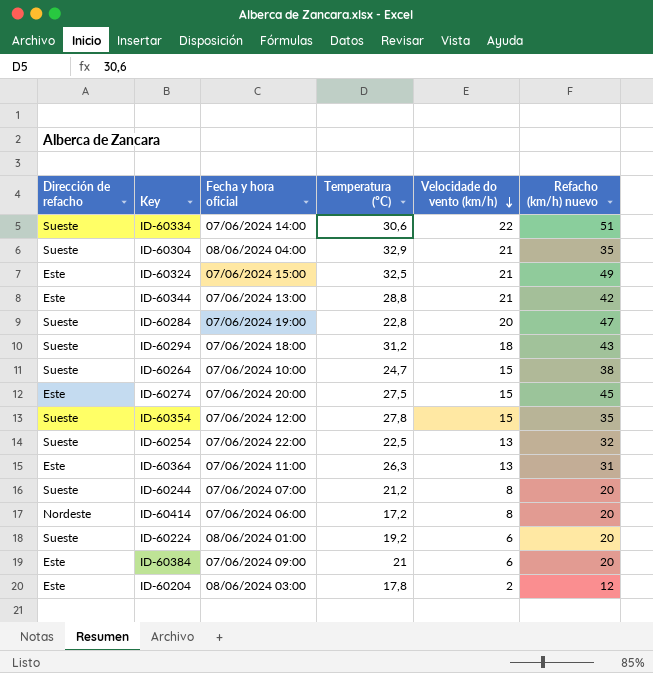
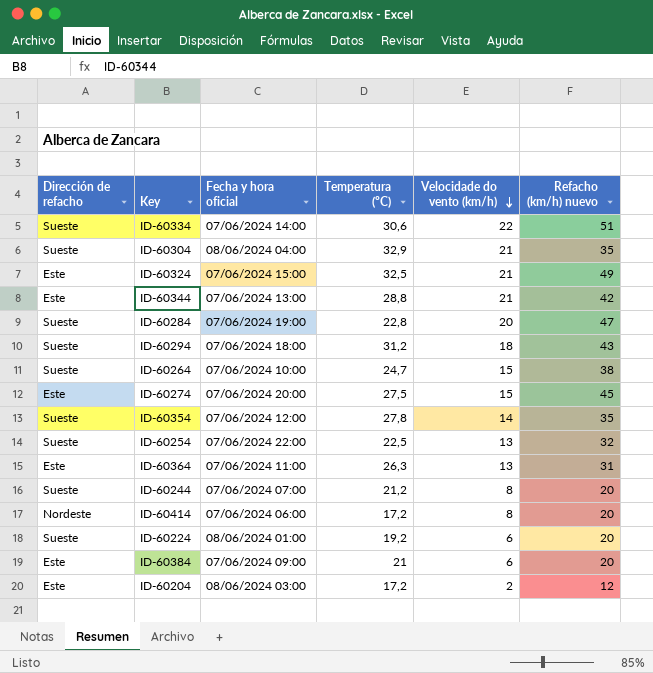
ID-60354 | Velocidade do vento (km/h): 15 -> 14
ID-60204 | Temperatura (ºC): 17,8 -> 17,2

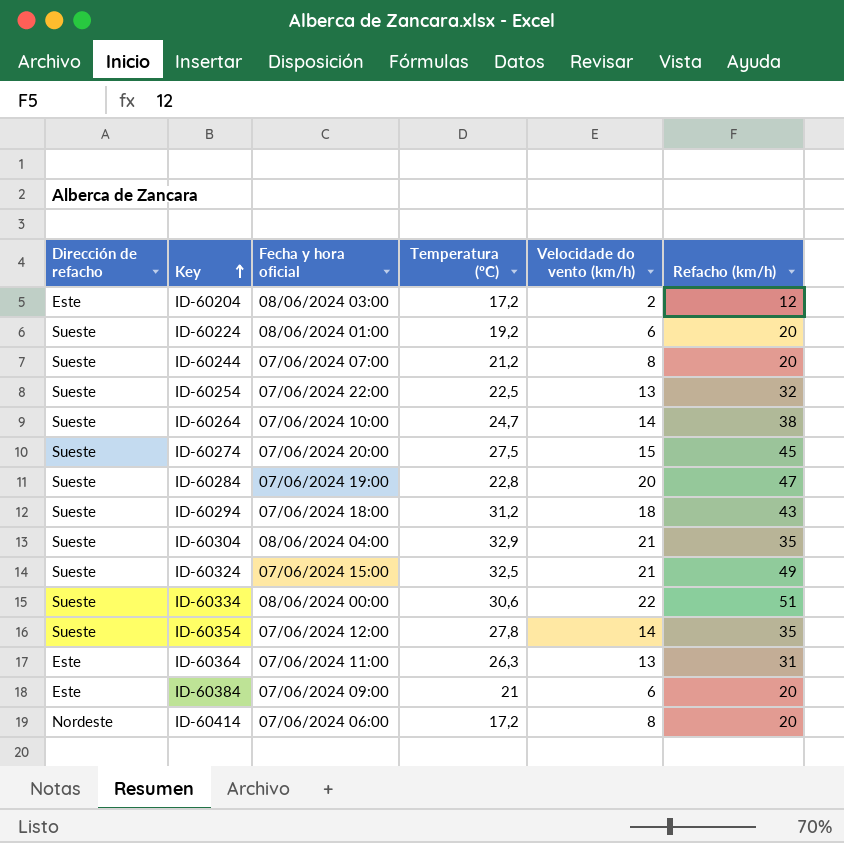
row order: Velocidade do vento (km/h) descending -> Key ascending
column name: Refacho (km/h) nuevo -> Refacho (km/h)
row ID-60344: Este | 07/06/2024 13:00 | 28,8 | 21 | 42 -> none
ID-60264 | Velocidade do vento (km/h): 15 -> 14
ID-60274 | Dirección de refacho: Este -> Sueste
ID-60324 | Dirección de refacho: Este -> Sueste
ID-60334 | Fecha y hora oficial: 07/06/2024 14:00 -> 08/06/2024 00:00

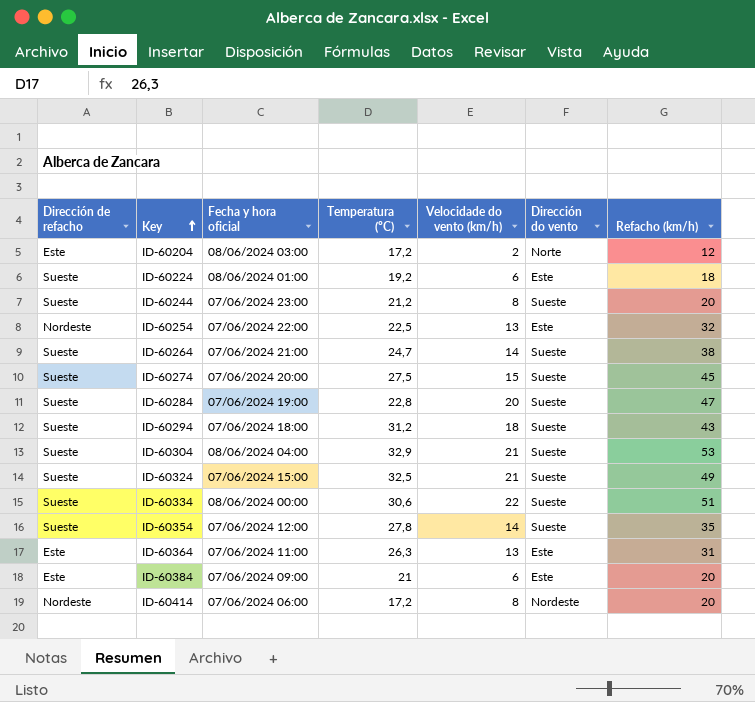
column Dirección do vento | position: none -> 6
ID-60224 | Refacho (km/h): 20 -> 18
ID-60244 | Fecha y hora oficial: 07/06/2024 07:00 -> 07/06/2024 23:00
ID-60254 | Dirección de refacho: Sueste -> Nordeste
ID-60264 | Fecha y hora oficial: 07/06/2024 10:00 -> 07/06/2024 21:00
ID-60304 | Refacho (km/h): 35 -> 53

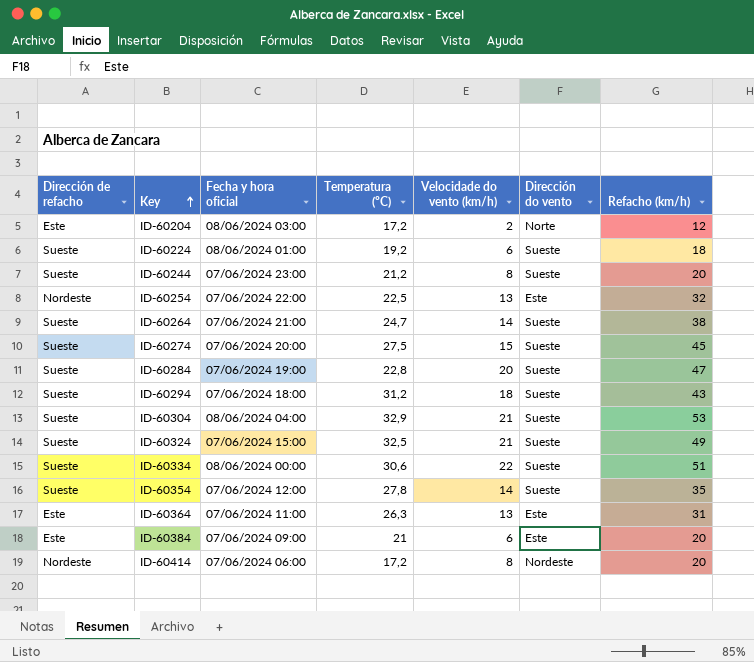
ID-60224 | Dirección do vento: Este -> Sueste

